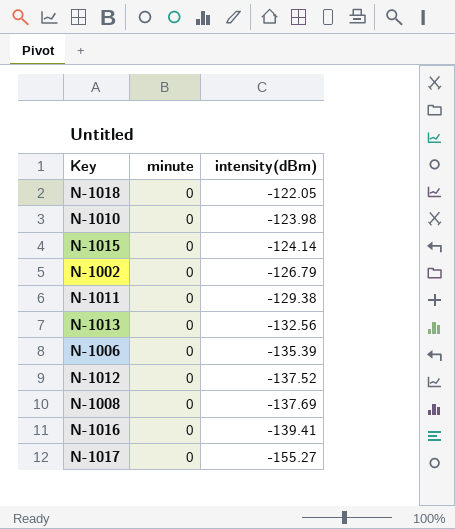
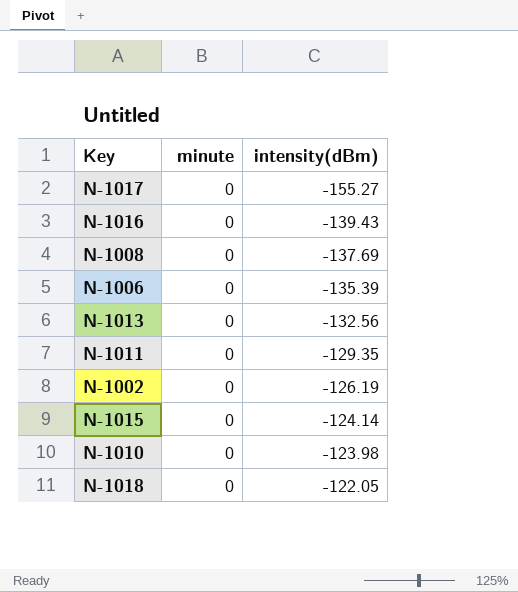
row order: intensity(dBm) descending -> intensity(dBm) ascending
row N-1012: 0 | -137.52 -> none
N-1016 | intensity(dBm): -139.41 -> -139.43
N-1011 | intensity(dBm): -129.38 -> -129.35
N-1002 | intensity(dBm): -126.79 -> -126.19

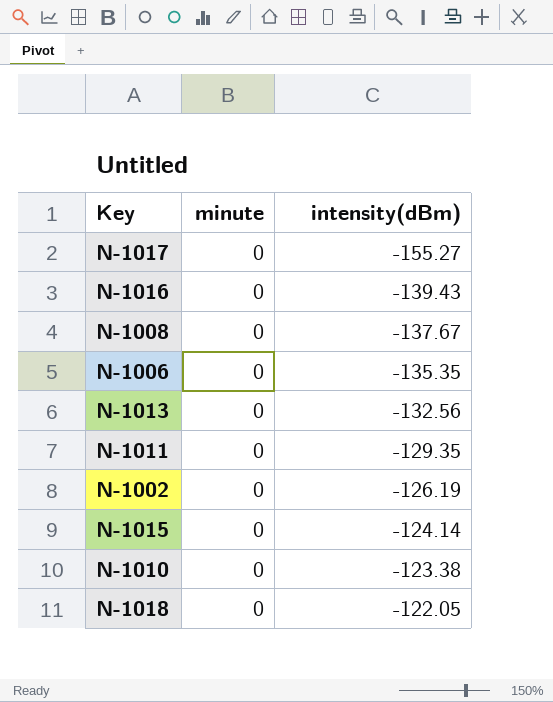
N-1008 | intensity(dBm): -137.69 -> -137.67
N-1006 | intensity(dBm): -135.39 -> -135.35
N-1010 | intensity(dBm): -123.98 -> -123.38

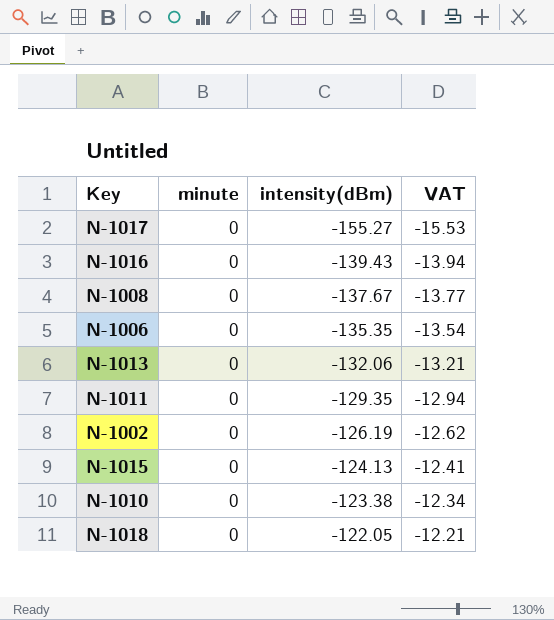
column VAT | formula: none -> [intensity(dBm)] * 0.1
N-1013 | intensity(dBm): -132.56 -> -132.06
N-1015 | intensity(dBm): -124.14 -> -124.13

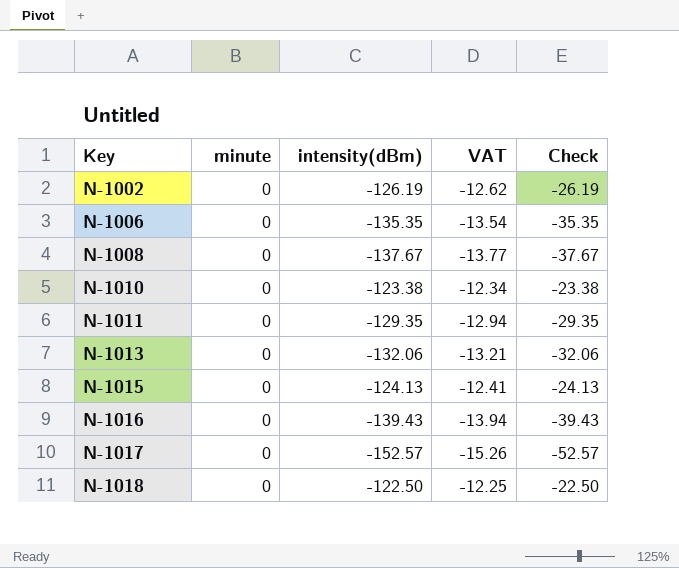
row order: intensity(dBm) ascending -> Key ascending
column Check | formula: none -> [intensity(dBm)] + 100
N-1017 | intensity(dBm): -155.27 -> -152.57
N-1017 | VAT: -15.53 -> -15.26
N-1018 | intensity(dBm): -122.05 -> -122.50
N-1018 | VAT: -12.21 -> -12.25

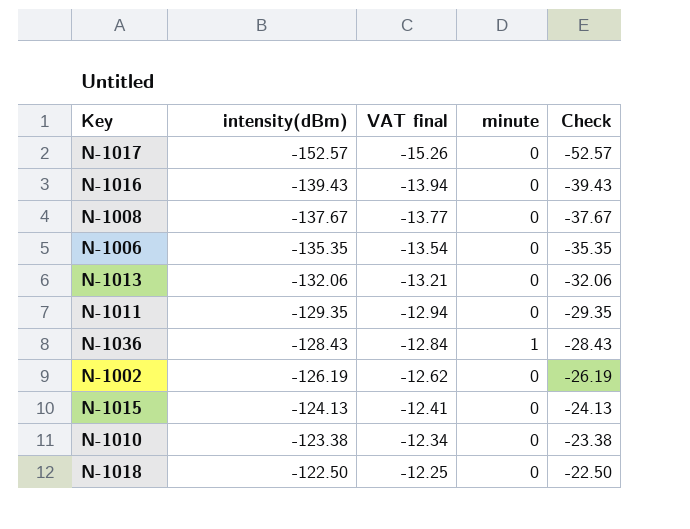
row order: Key ascending -> intensity(dBm) ascending
column name: VAT -> VAT final
column minute | position: 2 -> 4
row N-1036: none -> -128.43 | -12.84 | 1 | -28.43

